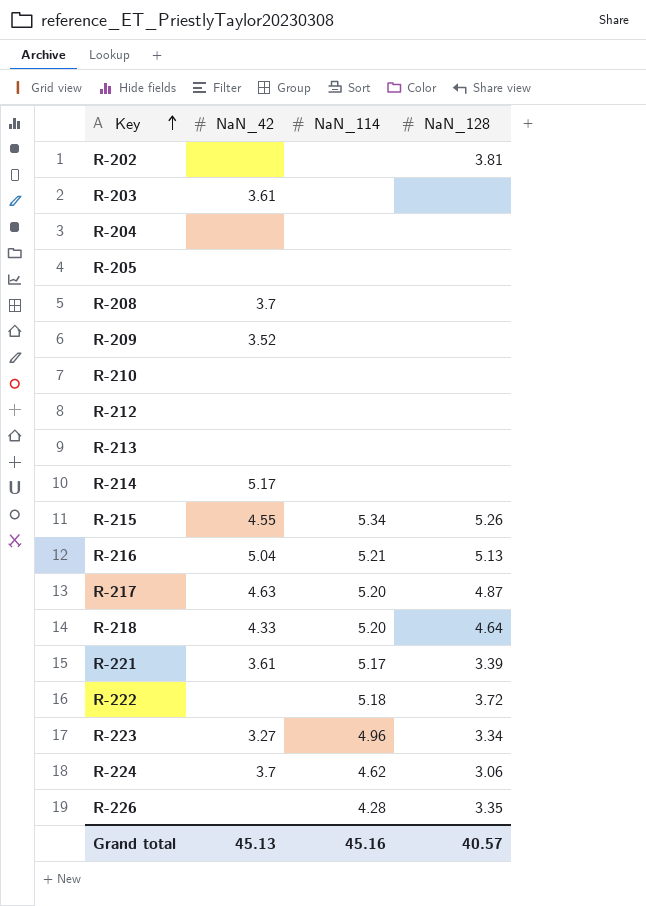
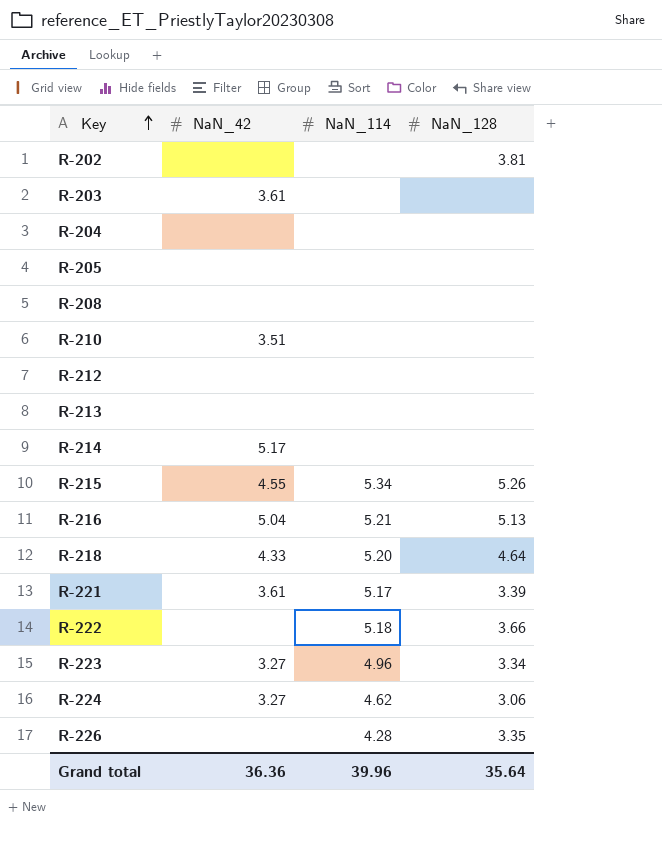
row R-209: 3.52 | none | none -> none
row R-217: 4.63 | 5.20 | 4.87 -> none
R-208 | NaN_42: 3.7 -> none
R-210 | NaN_42: none -> 3.51
R-222 | NaN_128: 3.72 -> 3.66
R-224 | NaN_42: 3.7 -> 3.27
Grand total | NaN_42: 45.13 -> 36.36
Grand total | NaN_114: 45.16 -> 39.96
Grand total | NaN_128: 40.57 -> 35.64

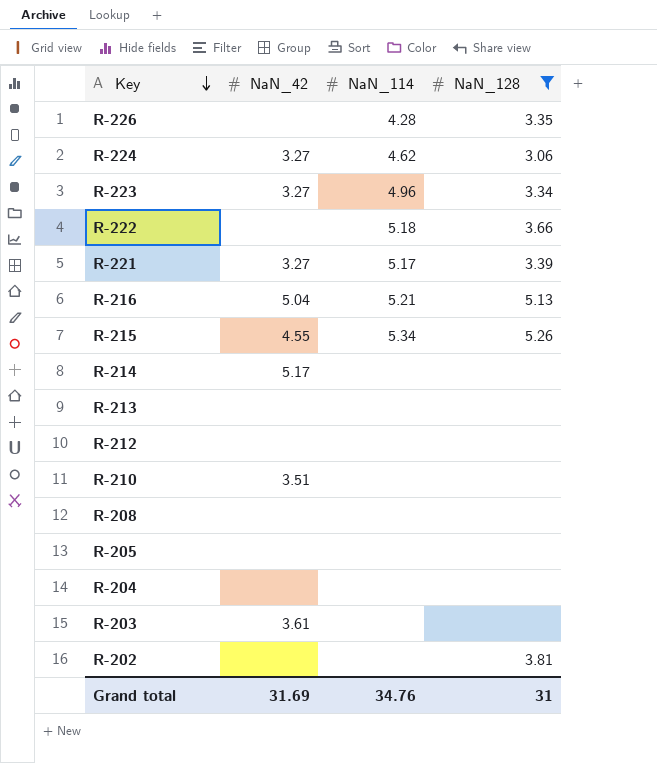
filter: none -> NaN_128 != 4.64
row order: Key ascending -> Key descending
R-221 | NaN_42: 3.61 -> 3.27
Grand total | NaN_42: 36.36 -> 31.69
Grand total | NaN_114: 39.96 -> 34.76
Grand total | NaN_128: 35.64 -> 31

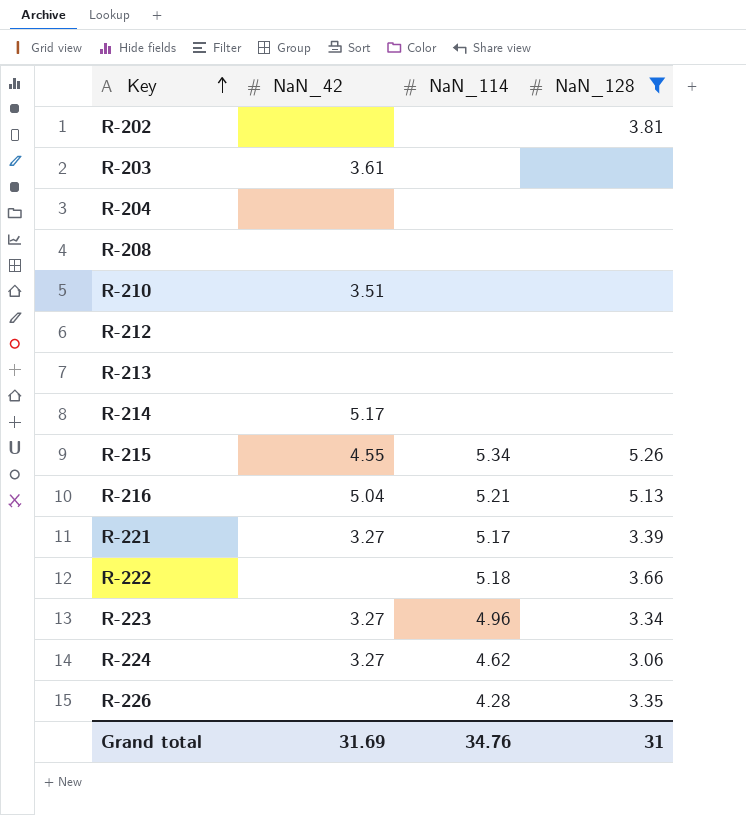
row order: Key descending -> Key ascending
row R-205: none | none | none -> none

